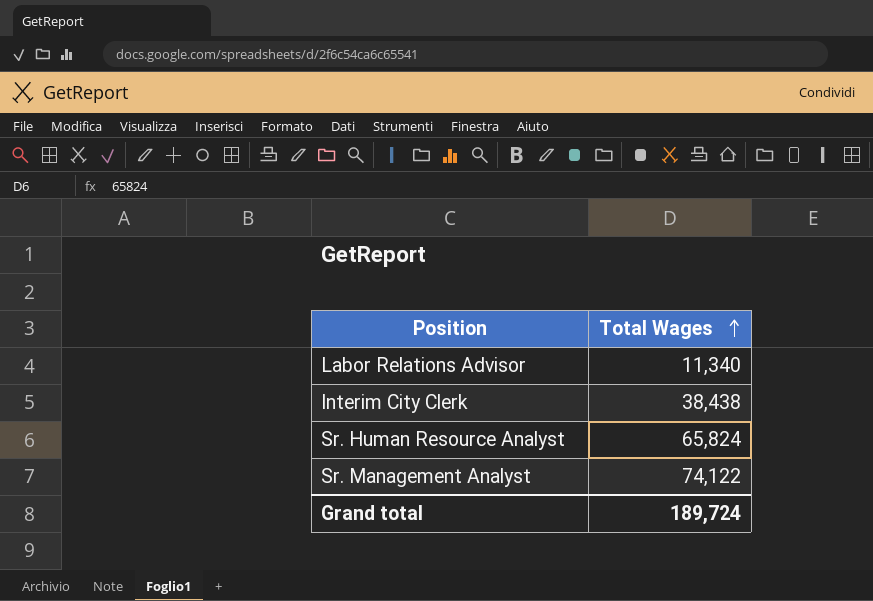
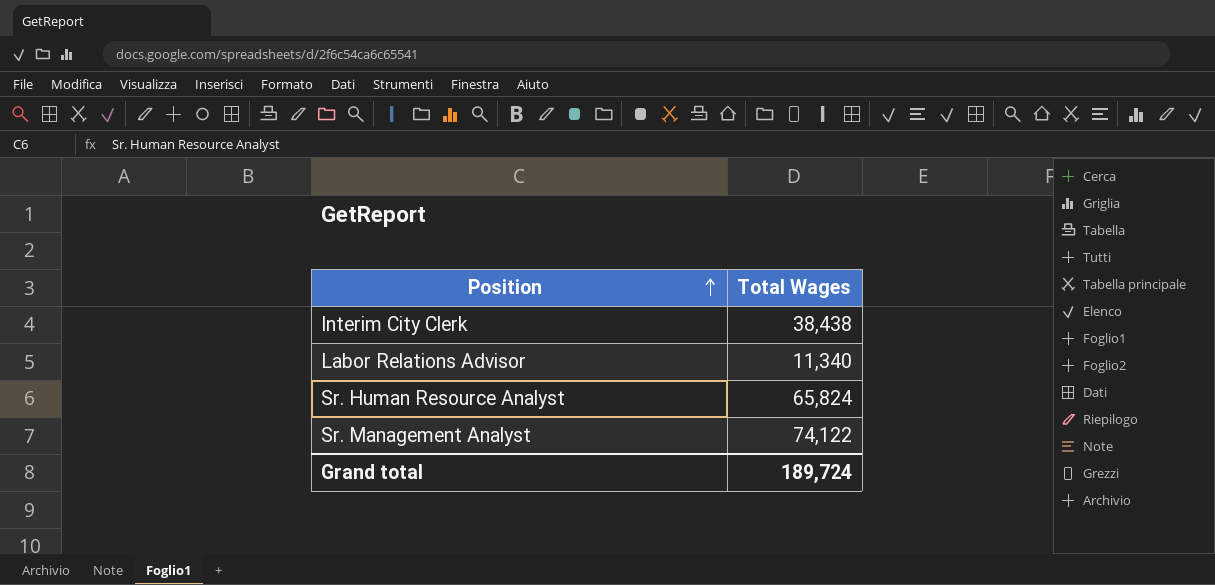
row order: Total Wages ascending -> Position ascending

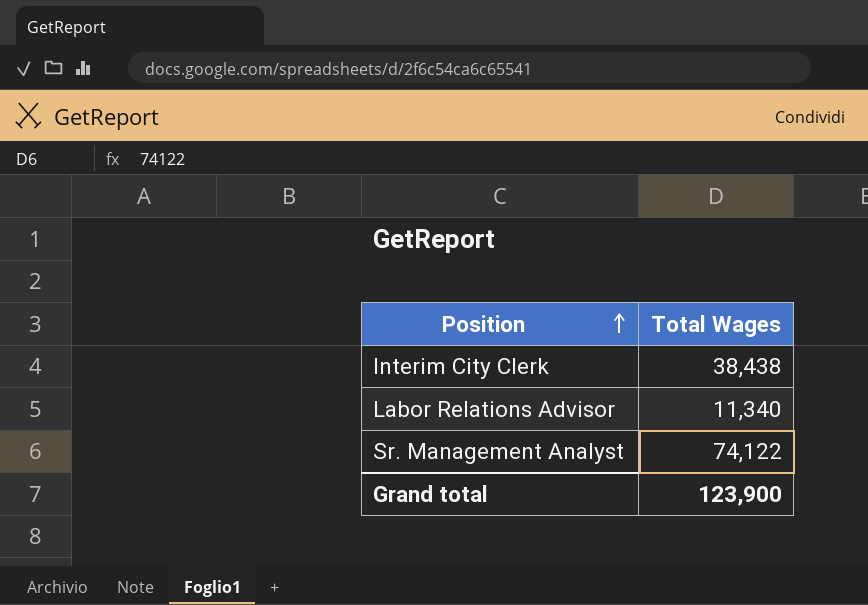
row Sr. Human Resource Analyst: 65,824 -> none
Grand total | Total Wages: 189,724 -> 123,900

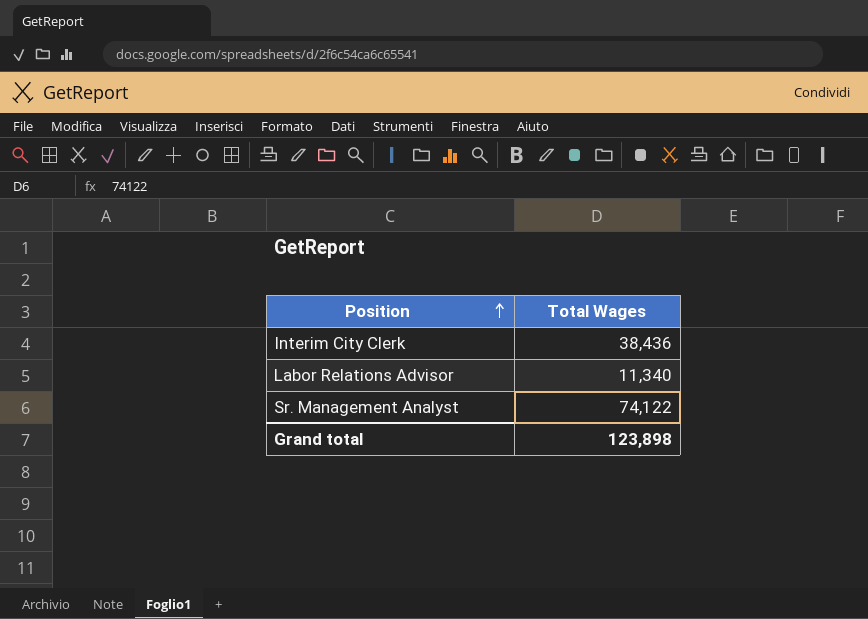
Interim City Clerk | Total Wages: 38,438 -> 38,436
Grand total | Total Wages: 123,900 -> 123,898

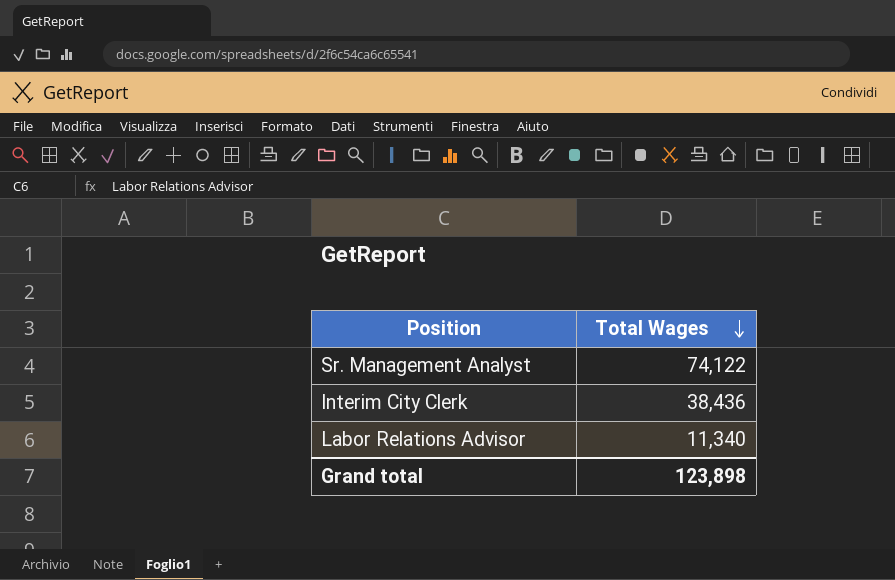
row order: Position ascending -> Total Wages descending

